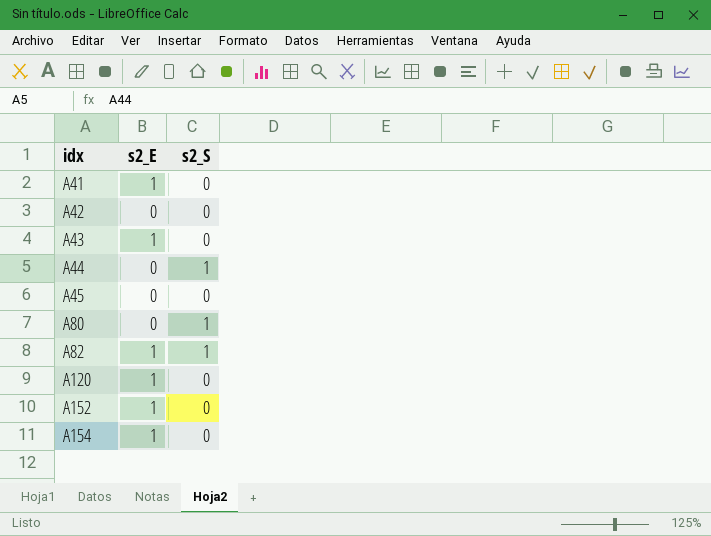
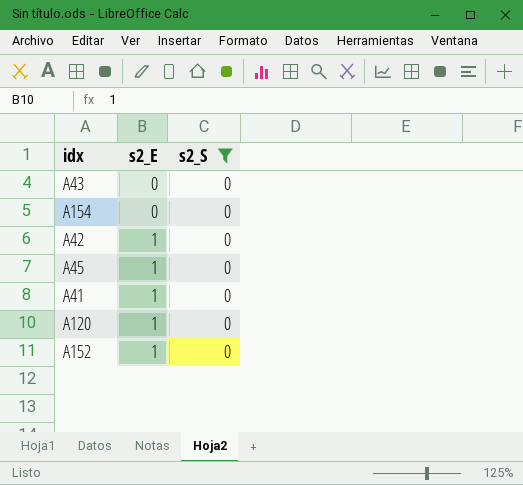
filter: none -> s2_S = 0
row order: idx ascending -> s2_E ascending
A43 | s2_E: 1 -> 0
A154 | s2_E: 1 -> 0
A42 | s2_E: 0 -> 1
A45 | s2_E: 0 -> 1

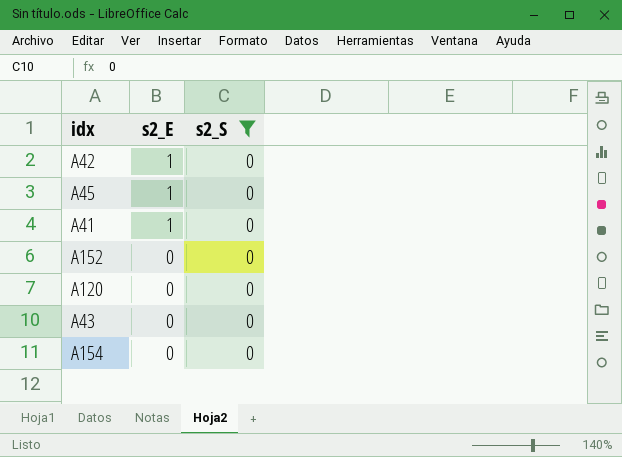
row order: s2_E ascending -> s2_E descending
A152 | s2_E: 1 -> 0
A120 | s2_E: 1 -> 0

